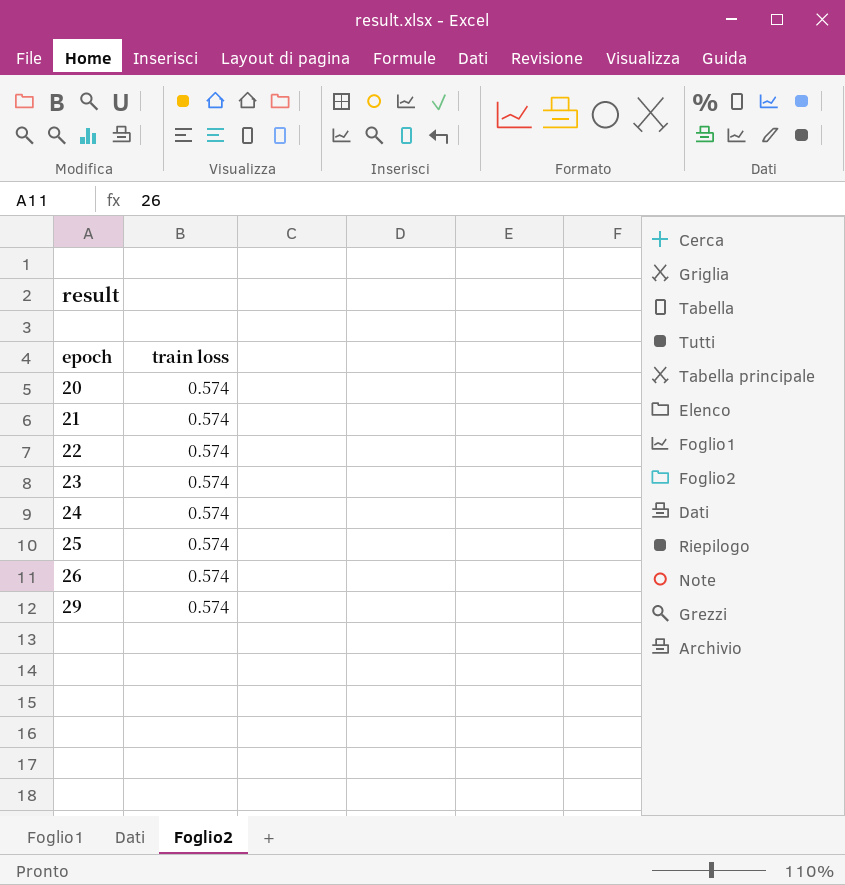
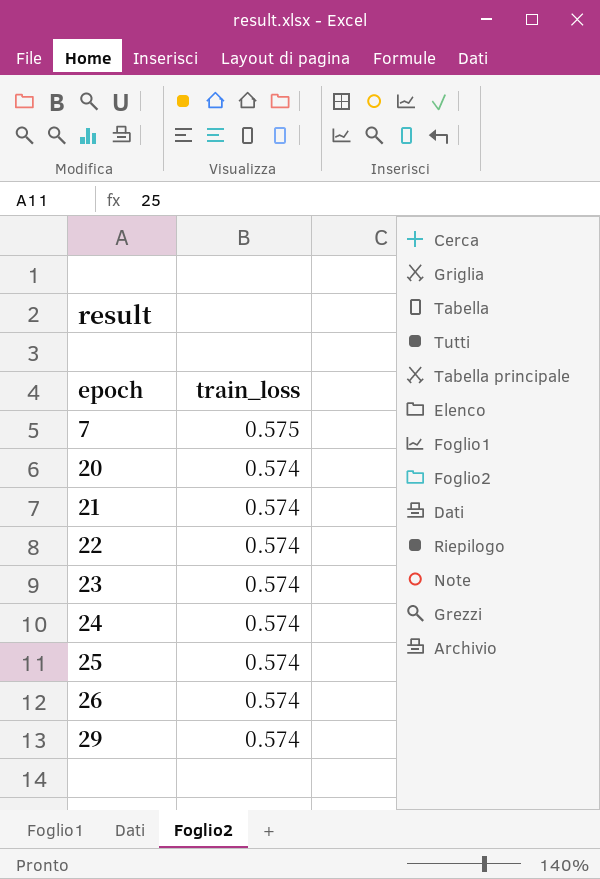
column name: train loss -> train_loss
row 7: none -> 0.575

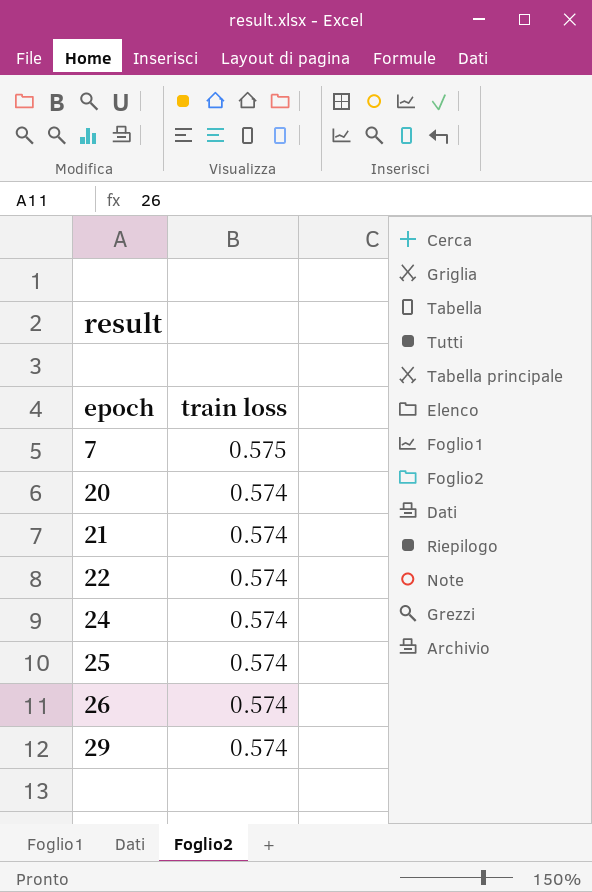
column name: train_loss -> train loss
row 23: 0.574 -> none

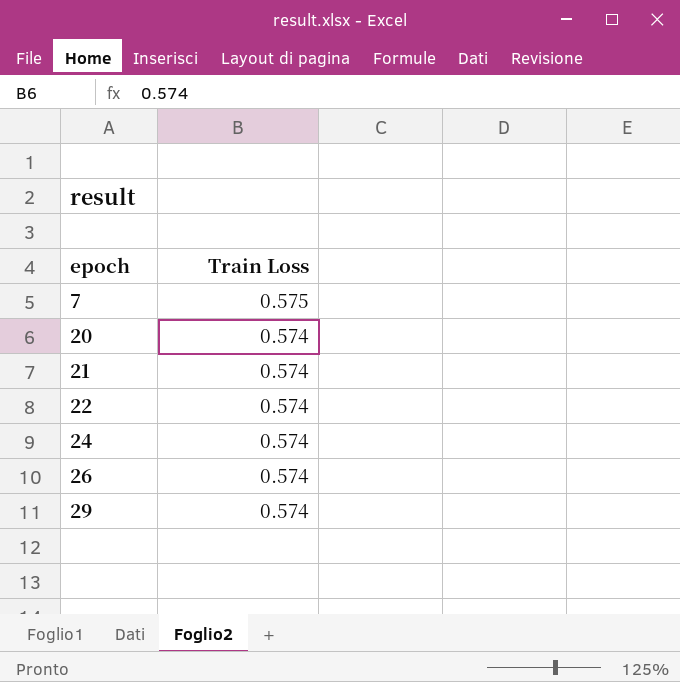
column name: train loss -> Train Loss
row 25: 0.574 -> none

